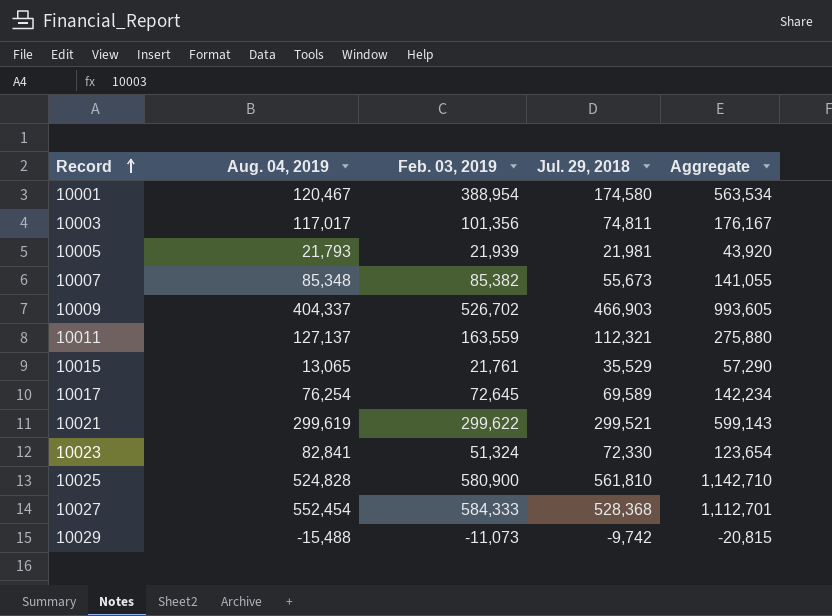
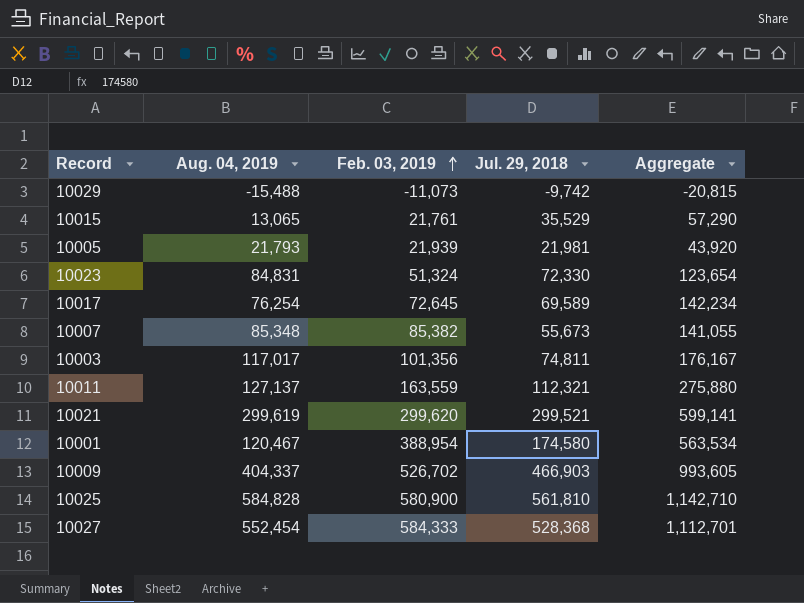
row order: Record ascending -> Feb. 03, 2019 ascending
10023 | Aug. 04, 2019: 82,841 -> 84,831
10021 | Feb. 03, 2019: 299,622 -> 299,620
10021 | Aggregate: 599,143 -> 599,141
10025 | Aug. 04, 2019: 524,828 -> 584,828

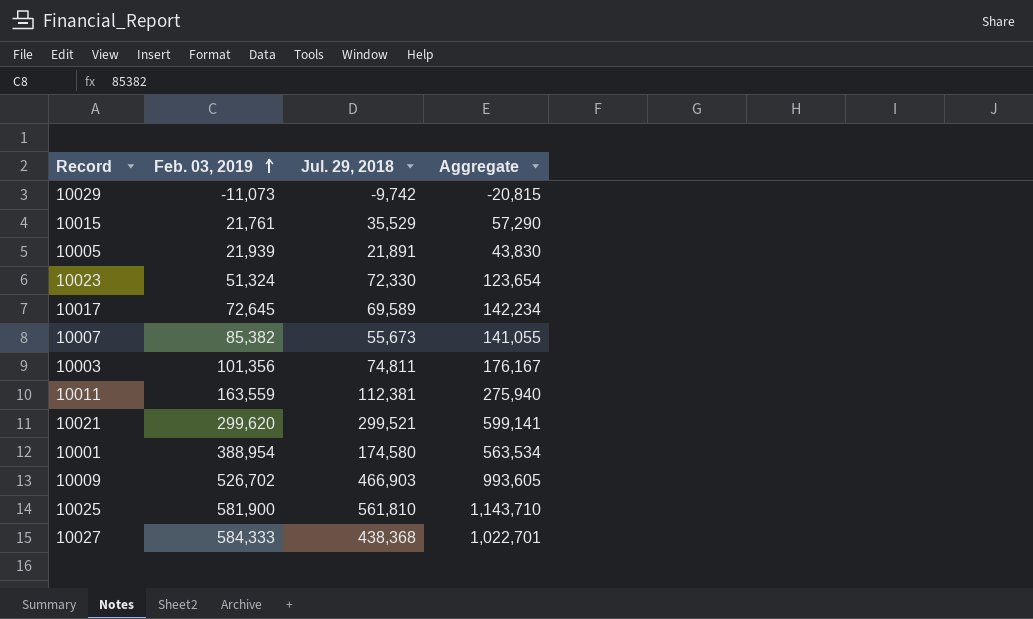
column Aug. 04, 2019 | position: 2 -> none
10005 | Jul. 29, 2018: 21,981 -> 21,891
10005 | Aggregate: 43,920 -> 43,830
10011 | Jul. 29, 2018: 112,321 -> 112,381
10011 | Aggregate: 275,880 -> 275,940
10025 | Feb. 03, 2019: 580,900 -> 581,900
10025 | Aggregate: 1,142,710 -> 1,143,710
10027 | Jul. 29, 2018: 528,368 -> 438,368
10027 | Aggregate: 1,112,701 -> 1,022,701

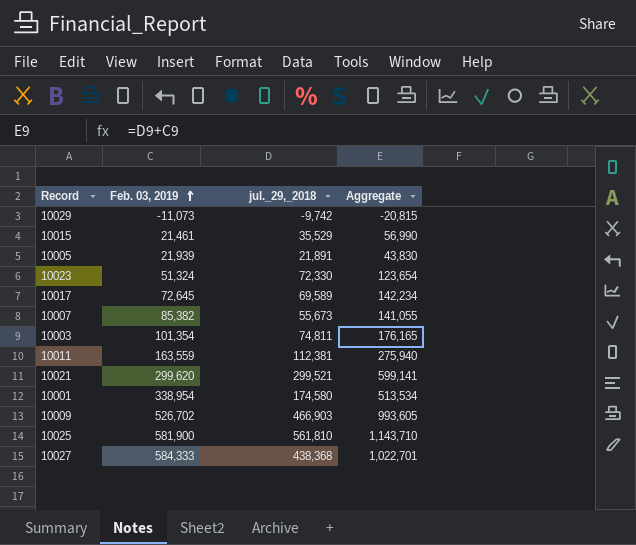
column name: Jul. 29, 2018 -> jul._29,_2018
10015 | Feb. 03, 2019: 21,761 -> 21,461
10015 | Aggregate: 57,290 -> 56,990
10003 | Feb. 03, 2019: 101,356 -> 101,354
10003 | Aggregate: 176,167 -> 176,165
10001 | Feb. 03, 2019: 388,954 -> 338,954
10001 | Aggregate: 563,534 -> 513,534

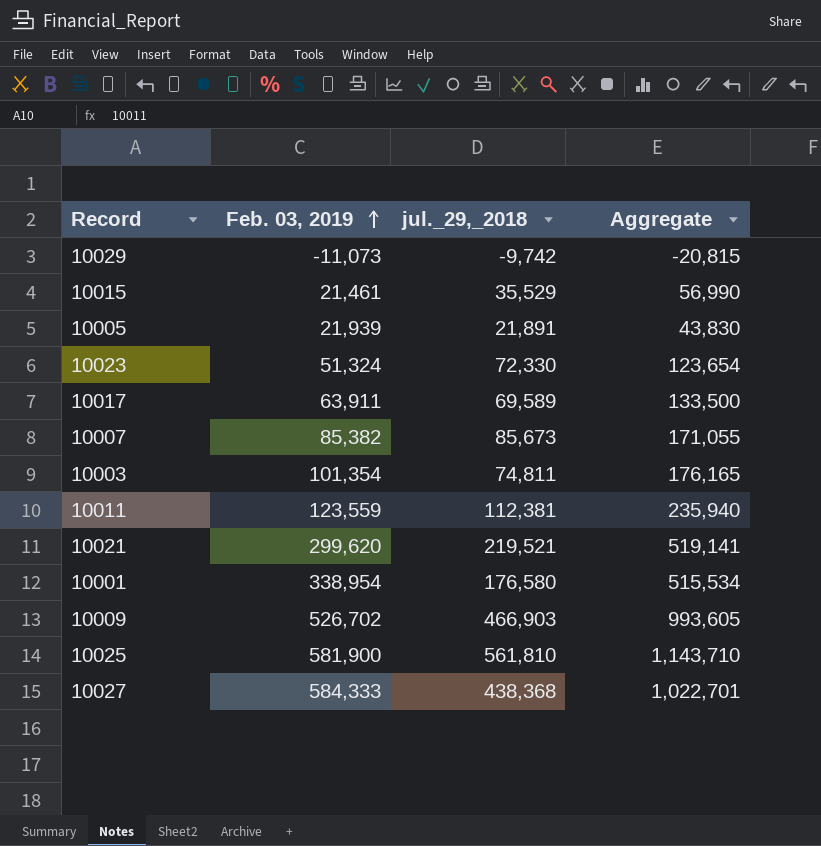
10017 | Feb. 03, 2019: 72,645 -> 63,911
10017 | Aggregate: 142,234 -> 133,500
10007 | jul._29,_2018: 55,673 -> 85,673
10007 | Aggregate: 141,055 -> 171,055
10011 | Feb. 03, 2019: 163,559 -> 123,559
10011 | Aggregate: 275,940 -> 235,940
10021 | jul._29,_2018: 299,521 -> 219,521
10021 | Aggregate: 599,141 -> 519,141
10001 | jul._29,_2018: 174,580 -> 176,580
10001 | Aggregate: 513,534 -> 515,534

